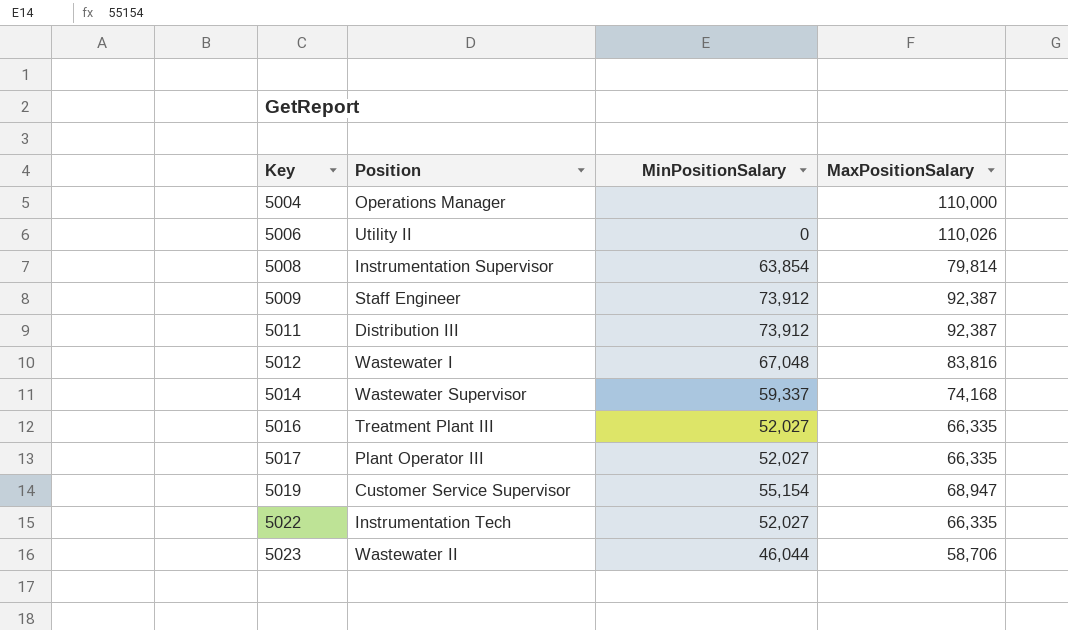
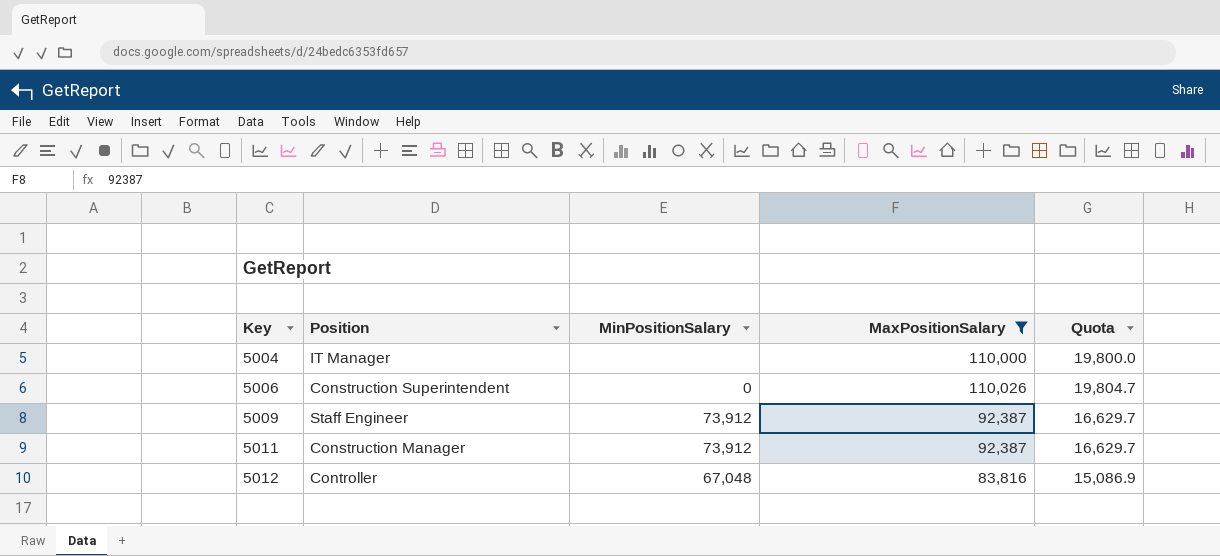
filter: none -> MaxPositionSalary >= 83,816
column Quota | formula: none -> [MaxPositionSalary] * 0.18
5004 | Position: Operations Manager -> IT Manager
5006 | Position: Utility II -> Construction Superintendent
5011 | Position: Distribution III -> Construction Manager
5012 | Position: Wastewater I -> Controller

